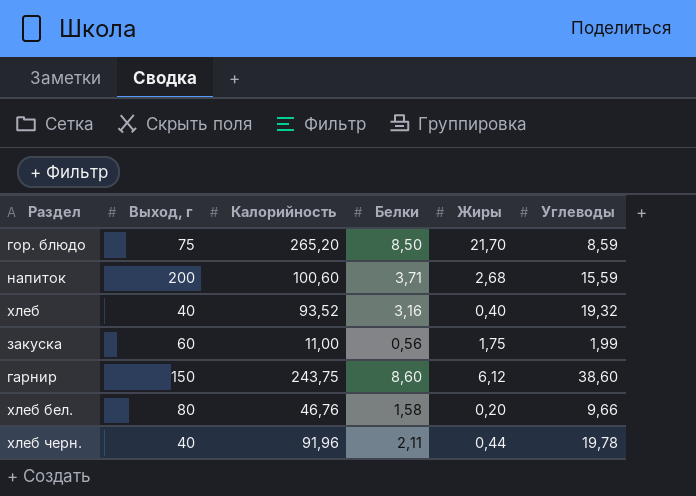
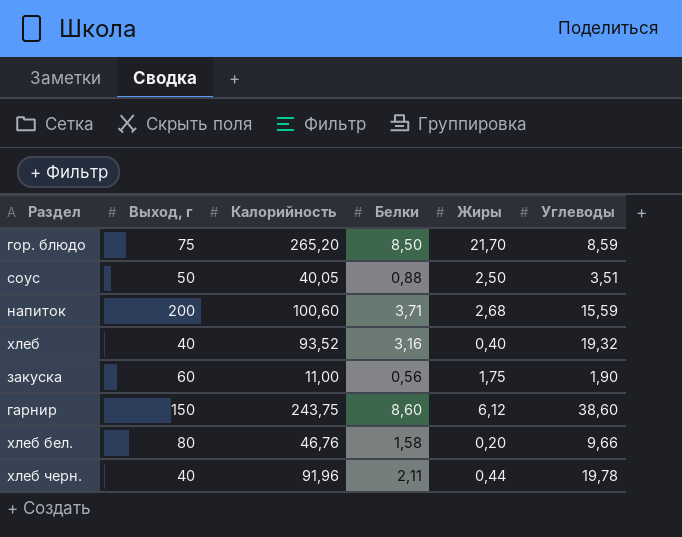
row соус: none -> 50 | 40,05 | 0,88 | 2,50 | 3,51
закуска | Углеводы: 1,99 -> 1,90

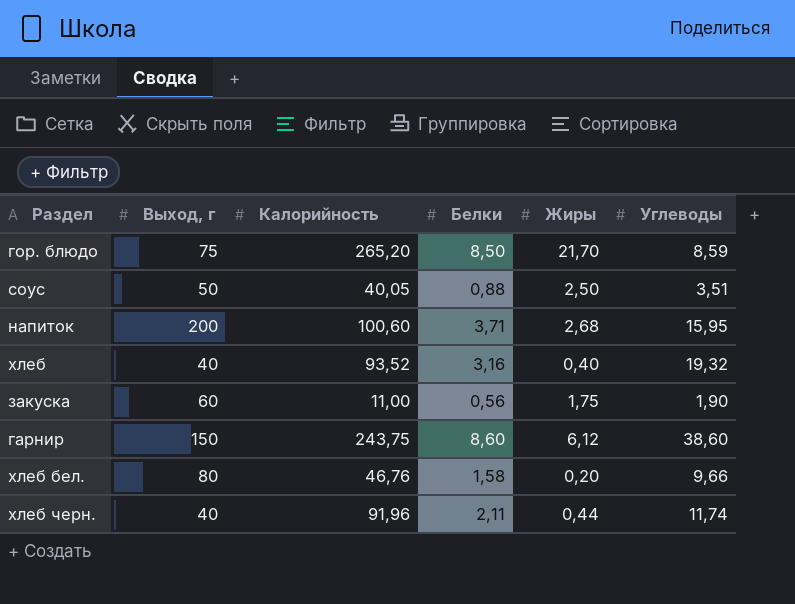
напиток | Углеводы: 15,59 -> 15,95
хлеб черн. | Углеводы: 19,78 -> 11,74

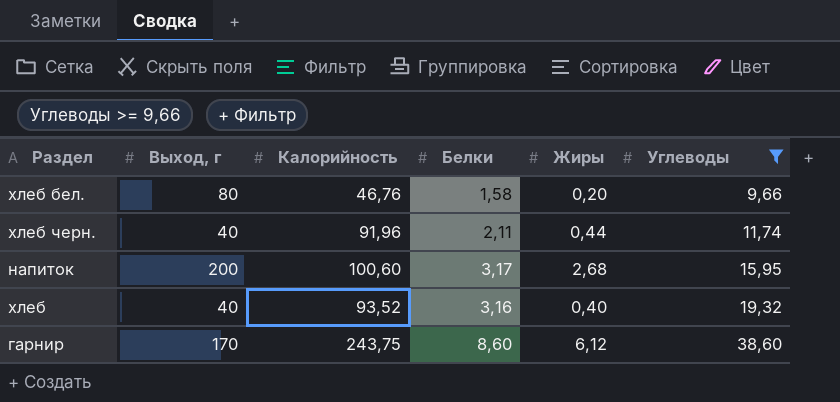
filter: none -> Углеводы >= 9,66
row order: none -> Углеводы ascending
напиток | Белки: 3,71 -> 3,17
гарнир | Выход, г: 150 -> 170

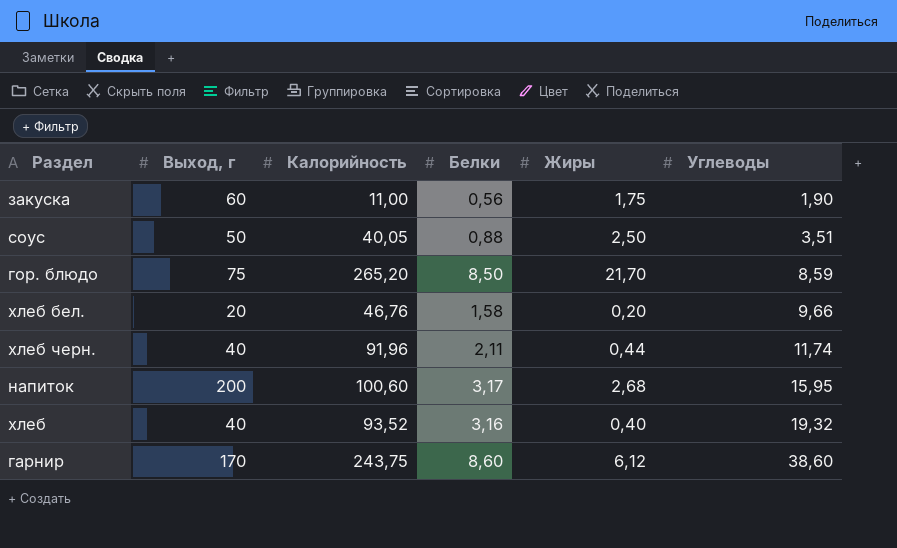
filter: Углеводы >= 9,66 -> none
хлеб бел. | Выход, г: 80 -> 20

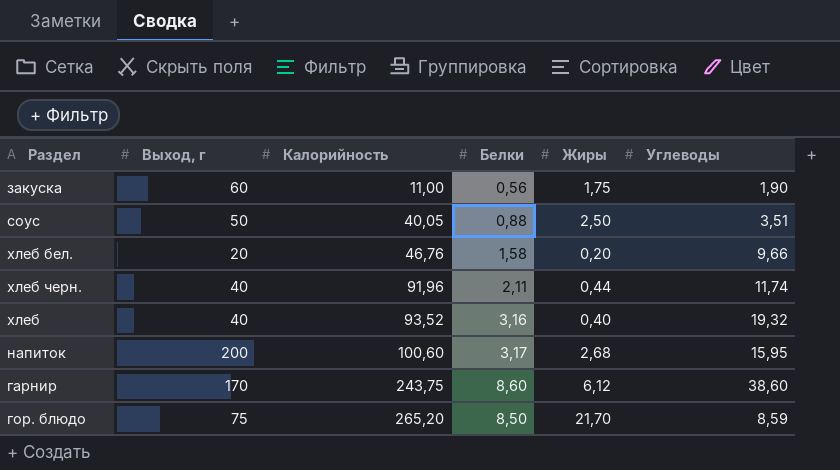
row order: Углеводы ascending -> Калорийность ascending

